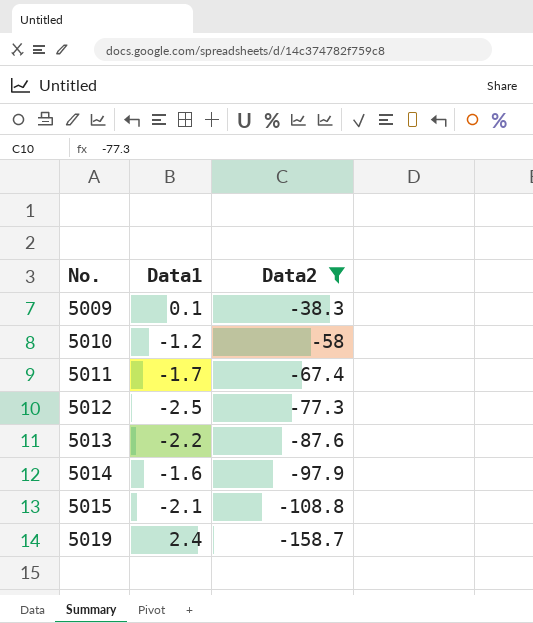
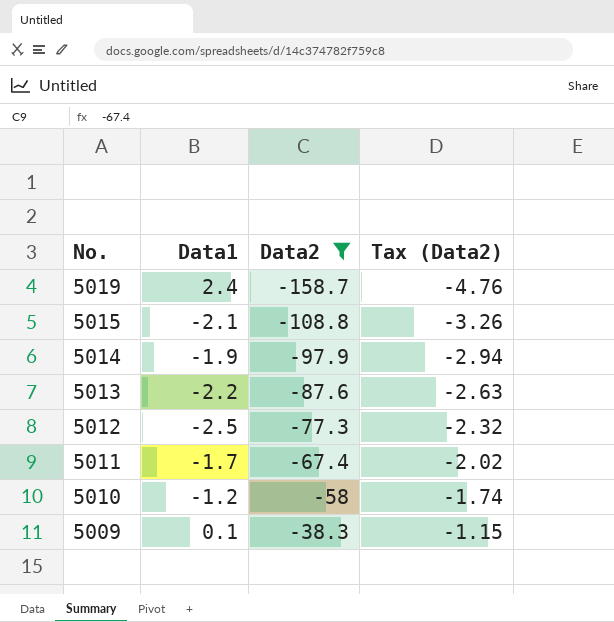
row order: No. ascending -> No. descending
column Tax (Data2) | formula: none -> [Data2] * 0.03
5014 | Data1: -1.6 -> -1.9

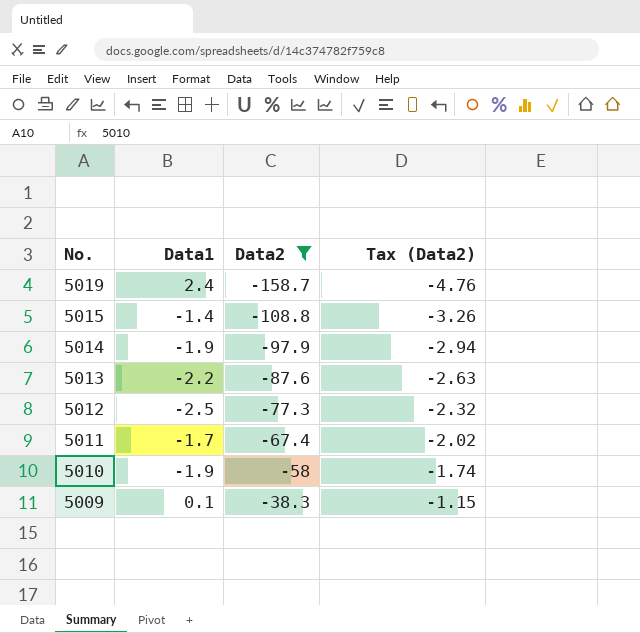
5015 | Data1: -2.1 -> -1.4
5010 | Data1: -1.2 -> -1.9

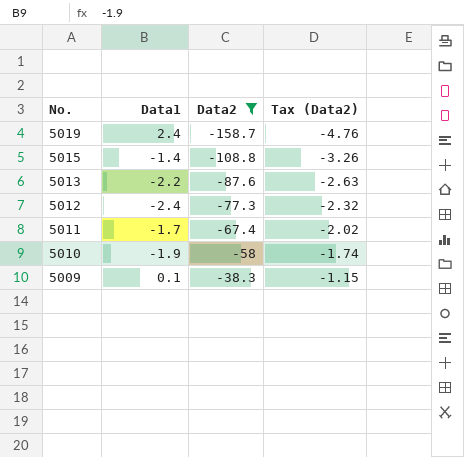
row 5014: -1.9 | -97.9 | -2.94 -> none
5012 | Data1: -2.5 -> -2.4

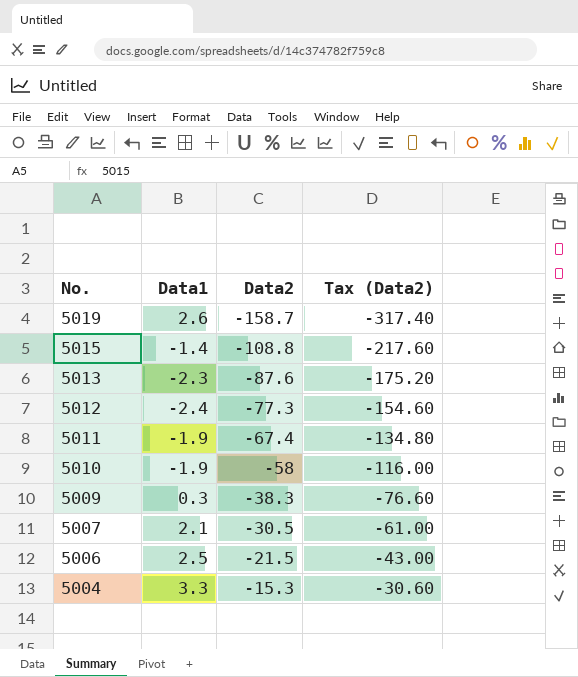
filter: Data2 <= -38.3 -> none
column Tax (Data2) | formula: [Data2] * 0.03 -> [Data2] * 2
5019 | Data1: 2.4 -> 2.6
5013 | Data1: -2.2 -> -2.3
5011 | Data1: -1.7 -> -1.9
5009 | Data1: 0.1 -> 0.3

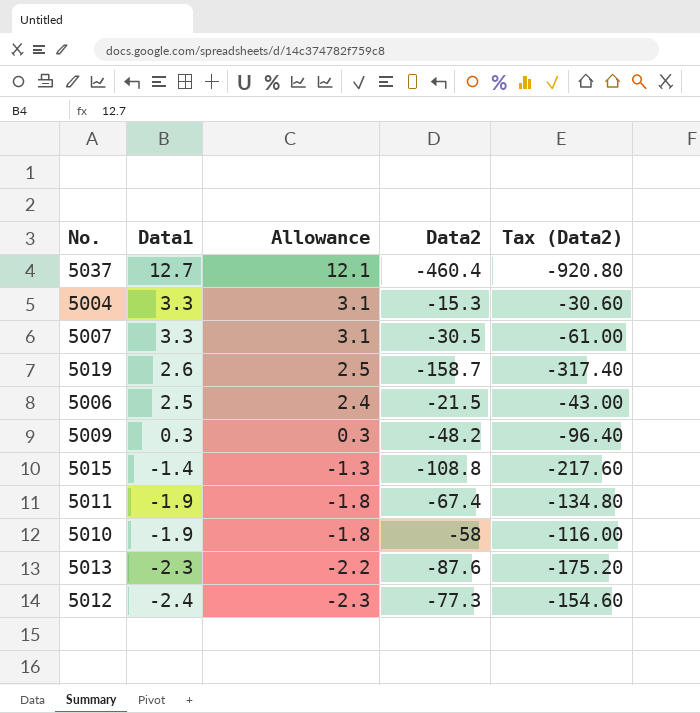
row order: No. descending -> Data1 descending
column Allowance | formula: none -> [Data1] * 0.95
row 5037: none -> 12.7 | 12.1 | -460.4 | -920.80
5007 | Data1: 2.1 -> 3.3
5009 | Data2: -38.3 -> -48.2
5009 | Tax (Data2): -76.60 -> -96.40

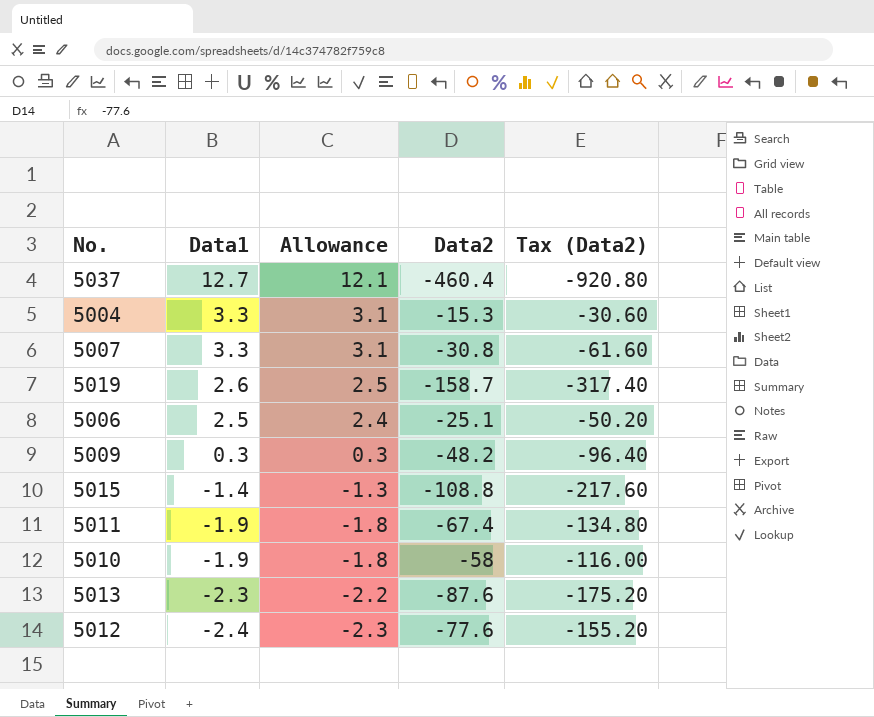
5007 | Data2: -30.5 -> -30.8
5007 | Tax (Data2): -61.00 -> -61.60
5006 | Data2: -21.5 -> -25.1
5006 | Tax (Data2): -43.00 -> -50.20
5012 | Data2: -77.3 -> -77.6
5012 | Tax (Data2): -154.60 -> -155.20

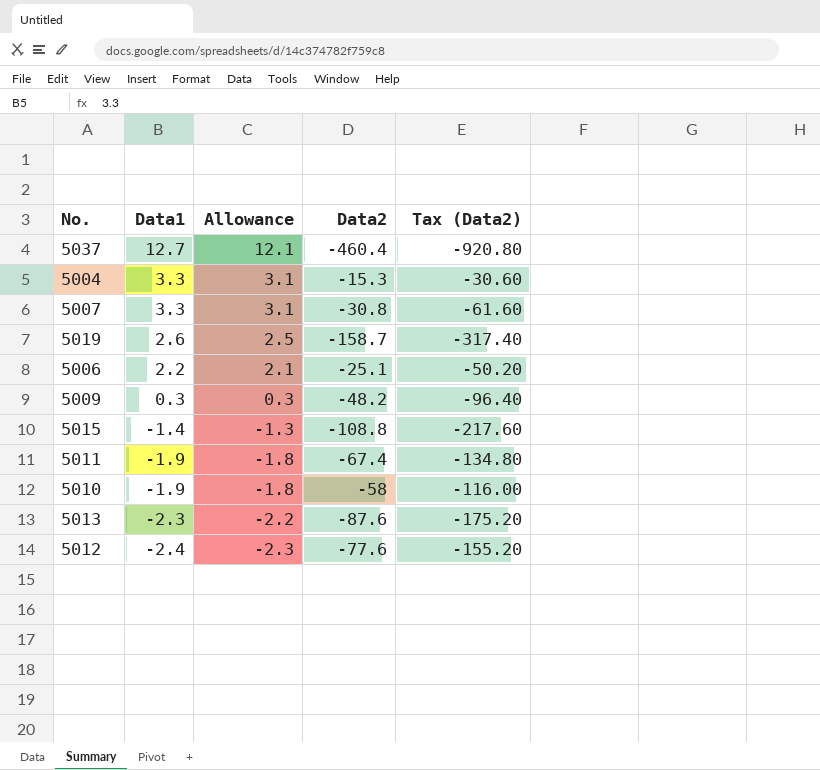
5006 | Data1: 2.5 -> 2.2
5006 | Allowance: 2.4 -> 2.1

